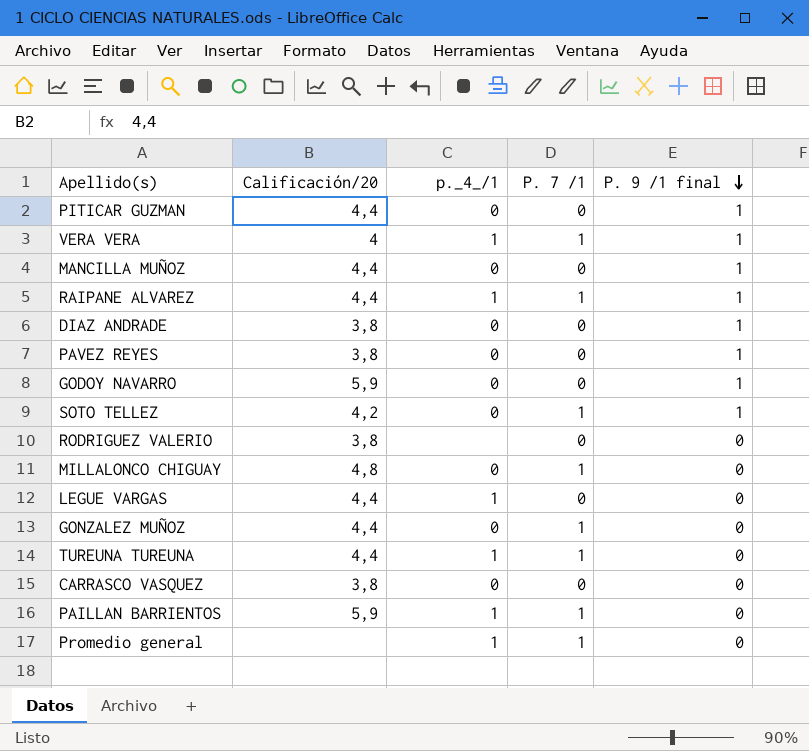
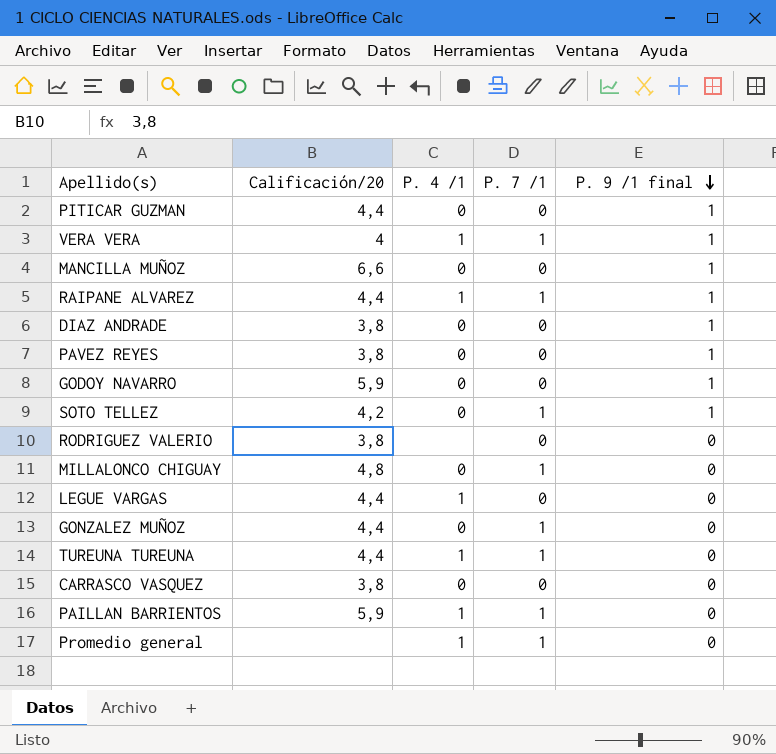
column name: p._4_/1 -> P. 4 /1
MANCILLA MUÑOZ | Calificación/20: 4,4 -> 6,6

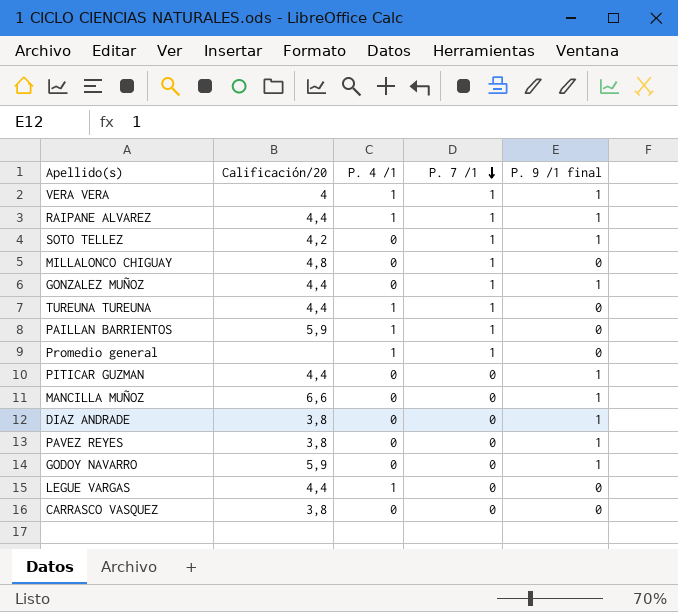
row order: P. 9 /1 final descending -> P. 7 /1 descending
row RODRIGUEZ VALERIO: 3,8 | none | 0 | 0 -> none
GONZALEZ MUÑOZ | P. 9 /1 final: 0 -> 1

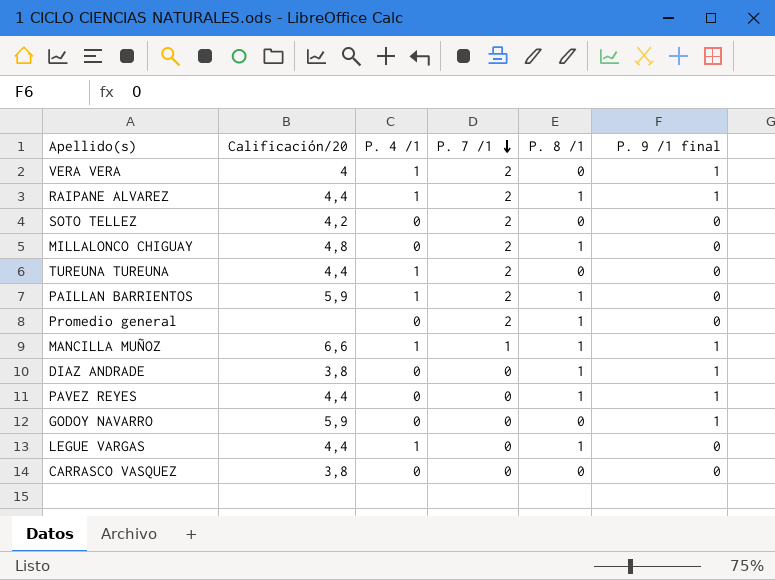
column P. 8 /1 | position: none -> 5
row GONZALEZ MUÑOZ: 4,4 | 0 | 1 | 1 -> none
row PITICAR GUZMAN: 4,4 | 0 | 0 | 1 -> none
VERA VERA | P. 7 /1: 1 -> 2
RAIPANE ALVAREZ | P. 7 /1: 1 -> 2
SOTO TELLEZ | P. 7 /1: 1 -> 2
SOTO TELLEZ | P. 9 /1 final: 1 -> 0
MILLALONCO CHIGUAY | P. 7 /1: 1 -> 2
TUREUNA TUREUNA | P. 7 /1: 1 -> 2
PAILLAN BARRIENTOS | P. 7 /1: 1 -> 2
Promedio general | P. 4 /1: 1 -> 0
Promedio general | P. 7 /1: 1 -> 2
MANCILLA MUÑOZ | P. 4 /1: 0 -> 1
MANCILLA MUÑOZ | P. 7 /1: 0 -> 1
PAVEZ REYES | Calificación/20: 3,8 -> 4,4

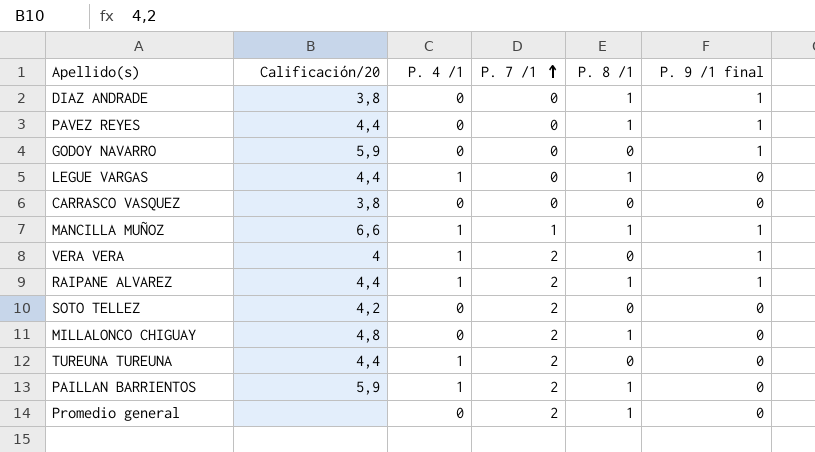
row order: P. 7 /1 descending -> P. 7 /1 ascending

